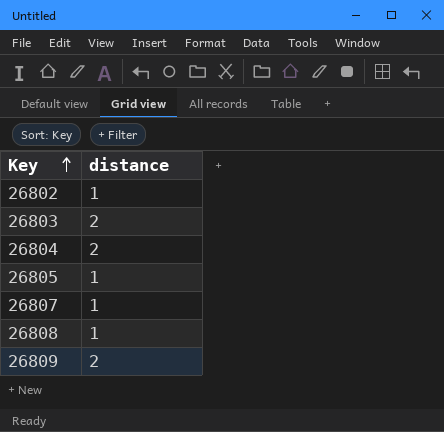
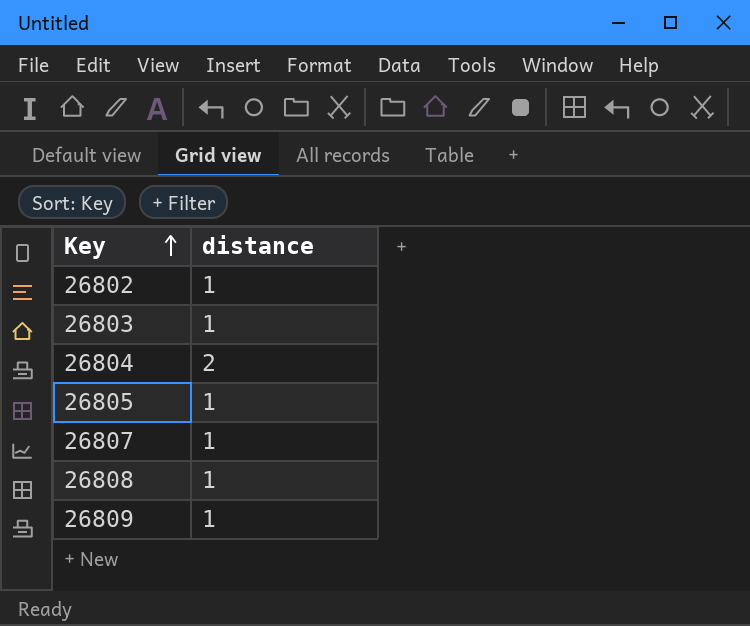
26803 | distance: 2 -> 1
26809 | distance: 2 -> 1

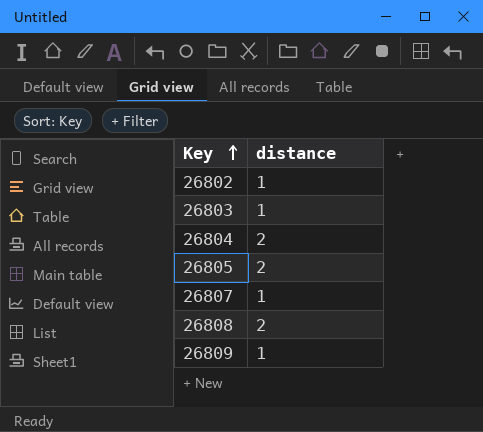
26805 | distance: 1 -> 2
26808 | distance: 1 -> 2

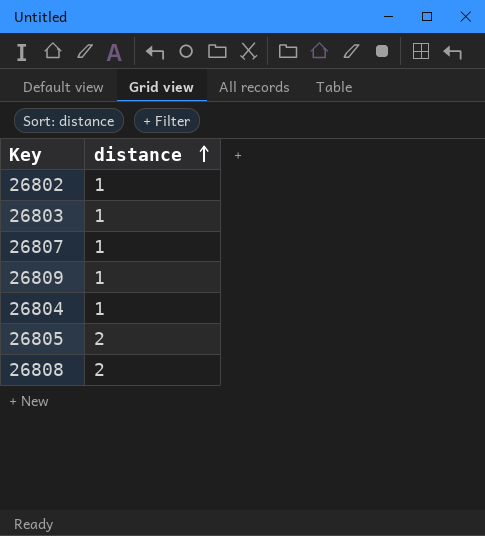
row order: Key ascending -> distance ascending
26804 | distance: 2 -> 1

